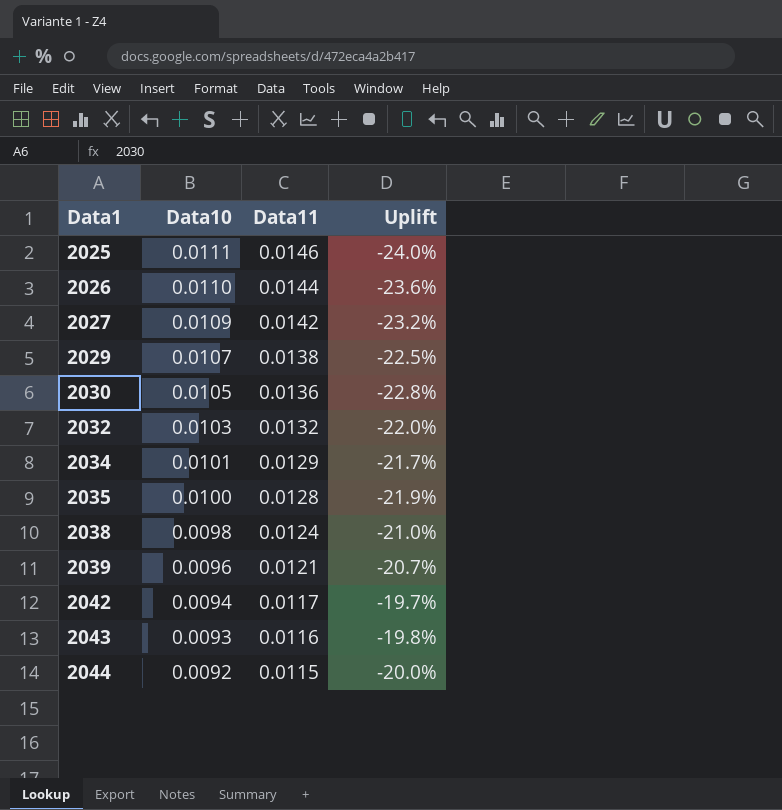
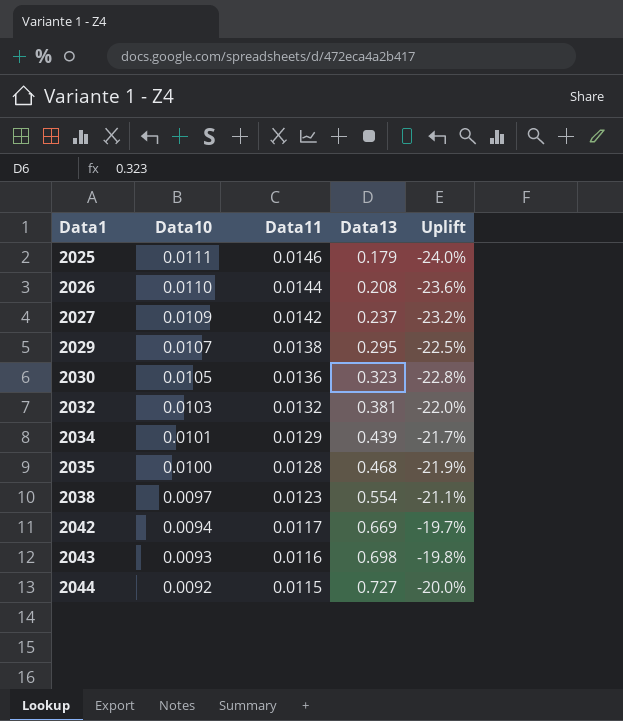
column Data13 | position: none -> 4
row 2039: 0.0096 | 0.0121 | -20.7% -> none
2038 | Data10: 0.0098 -> 0.0097
2038 | Data11: 0.0124 -> 0.0123
2038 | Uplift: -21.0% -> -21.1%

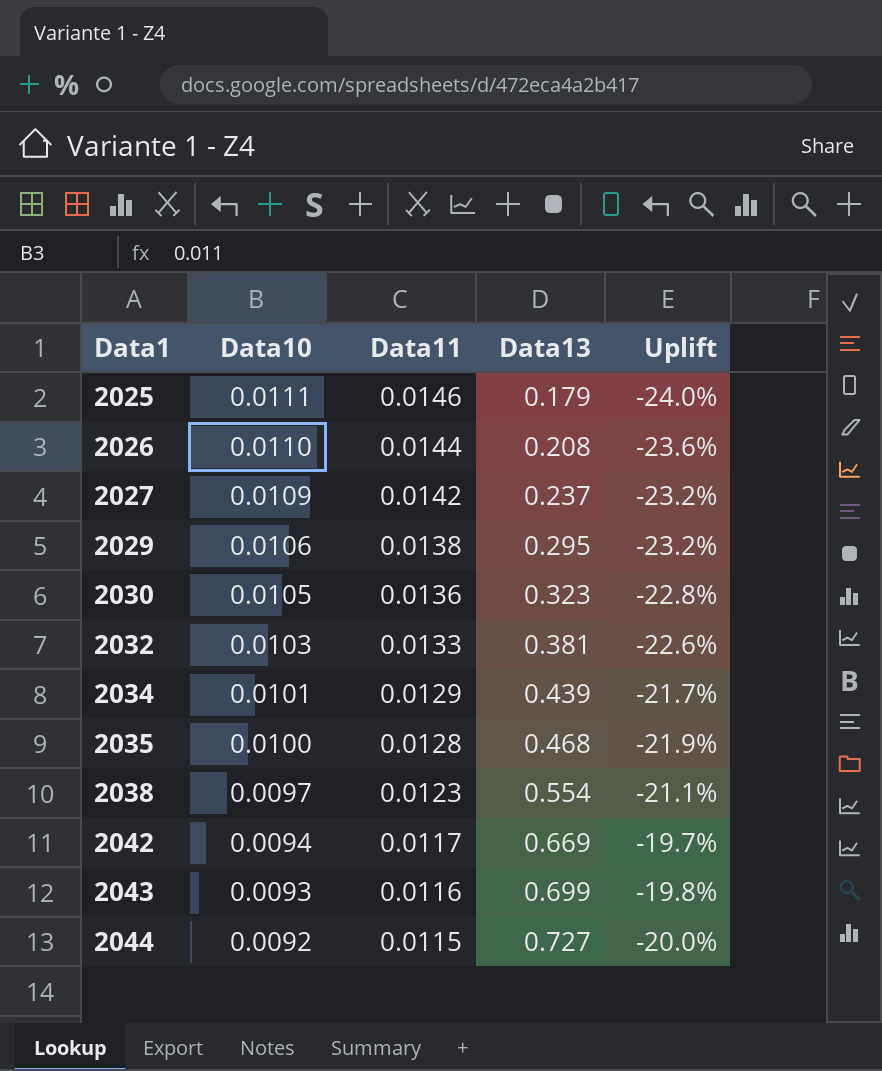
2029 | Data10: 0.0107 -> 0.0106
2029 | Uplift: -22.5% -> -23.2%
2032 | Data11: 0.0132 -> 0.0133
2032 | Uplift: -22.0% -> -22.6%
2043 | Data13: 0.698 -> 0.699

